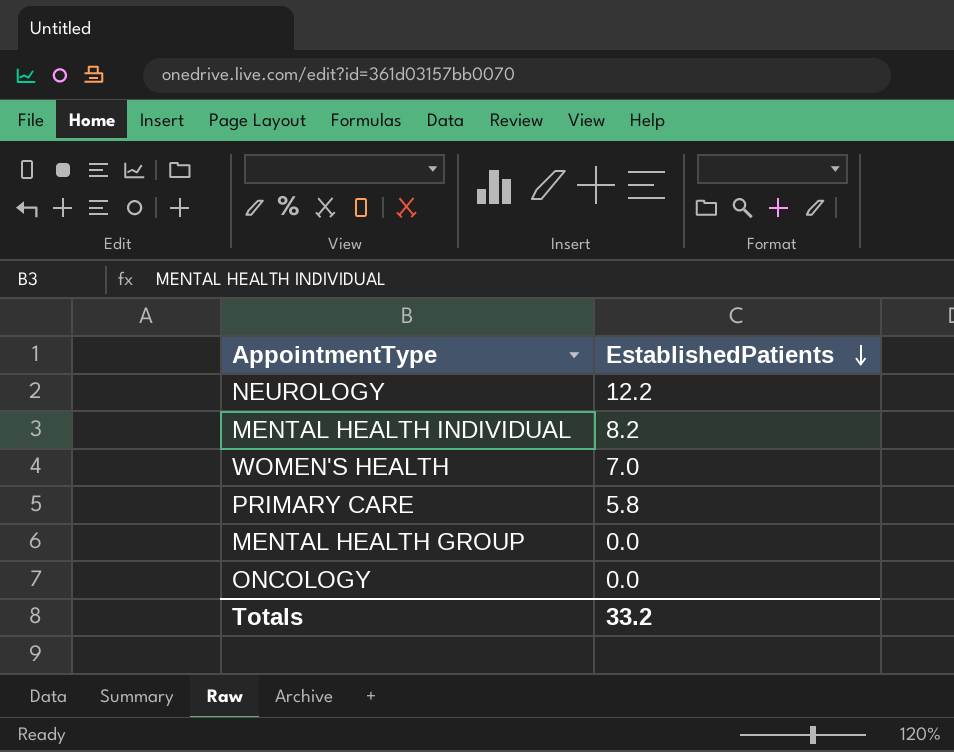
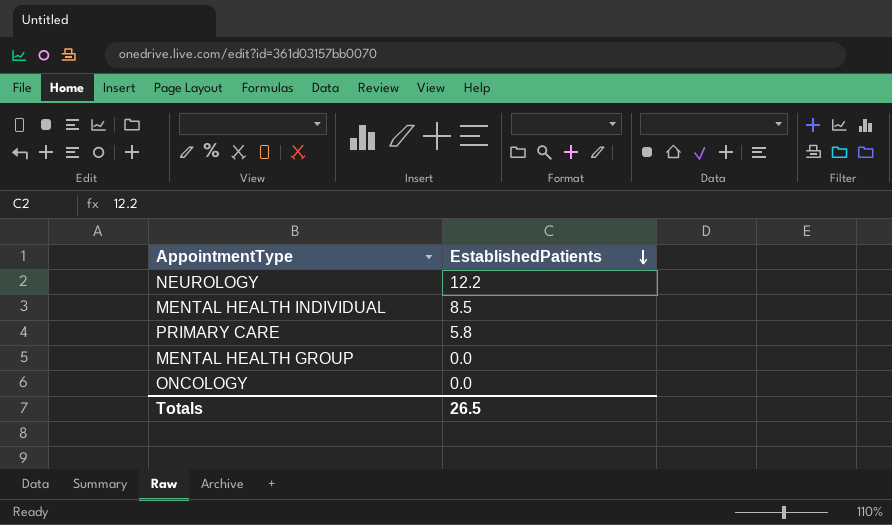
row WOMEN'S HEALTH: 7.0 -> none
MENTAL HEALTH INDIVIDUAL | EstablishedPatients: 8.2 -> 8.5
Totals | EstablishedPatients: 33.2 -> 26.5

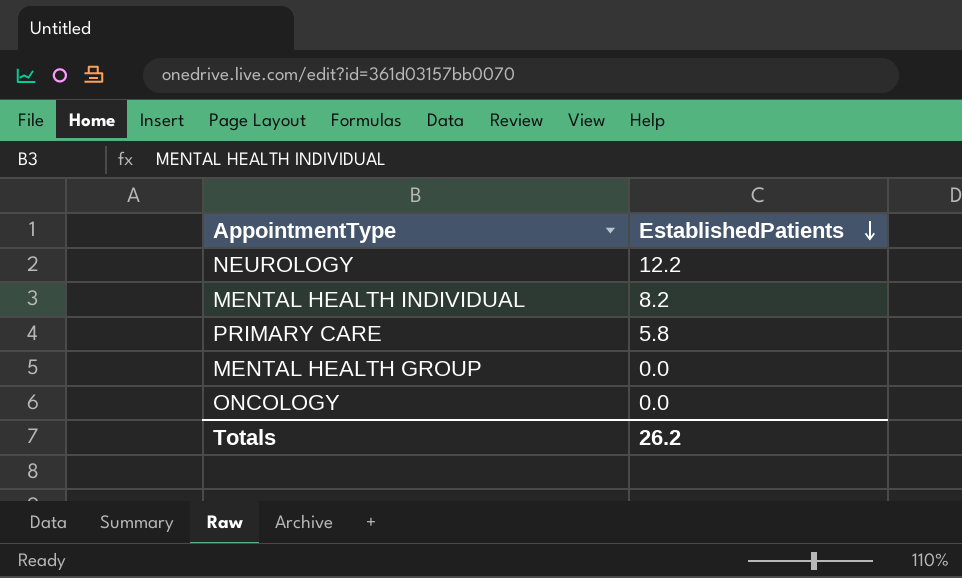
MENTAL HEALTH INDIVIDUAL | EstablishedPatients: 8.5 -> 8.2
Totals | EstablishedPatients: 26.5 -> 26.2

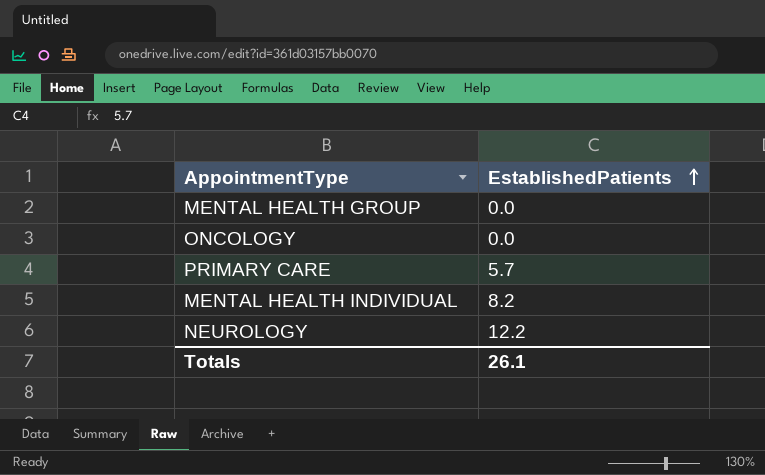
row order: EstablishedPatients descending -> EstablishedPatients ascending
PRIMARY CARE | EstablishedPatients: 5.8 -> 5.7
Totals | EstablishedPatients: 26.2 -> 26.1

